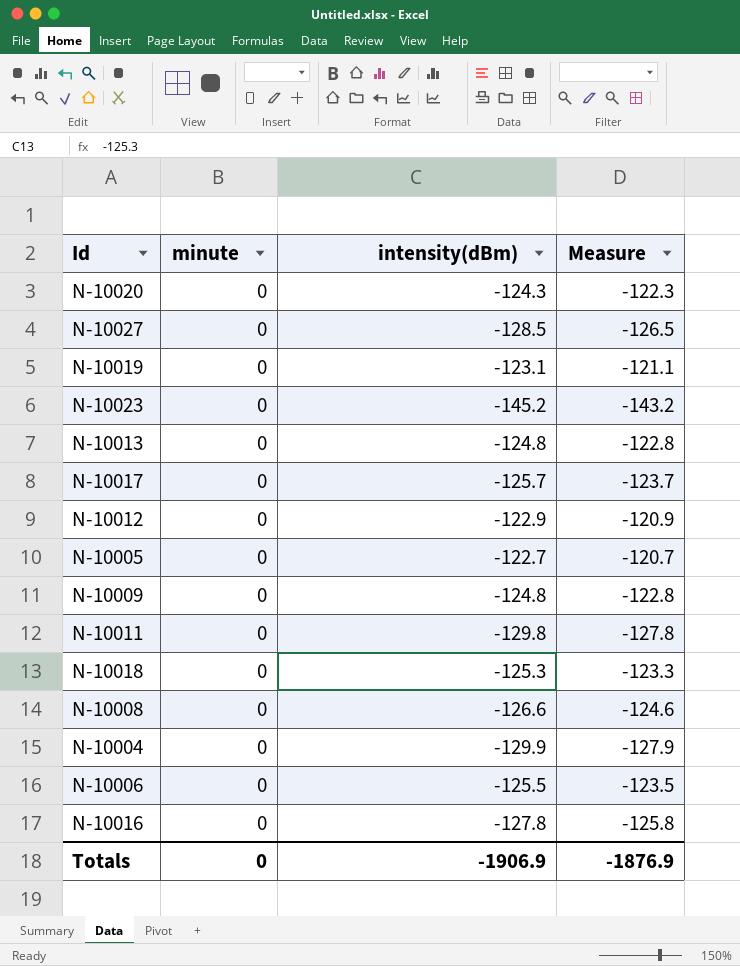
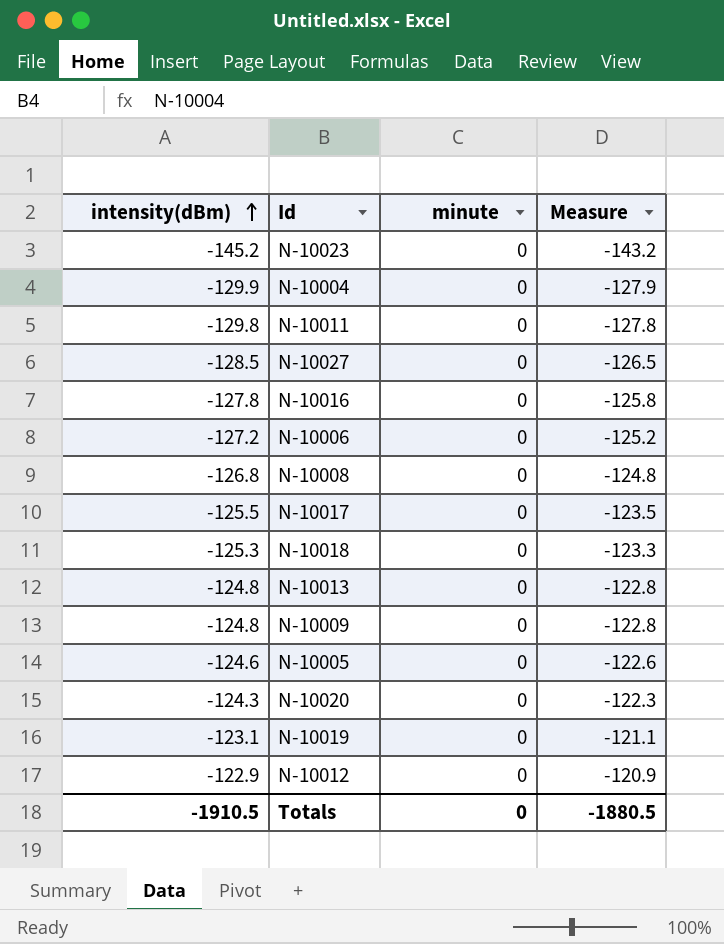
row order: none -> intensity(dBm) ascending
column intensity(dBm) | position: 3 -> 1
N-10006 | intensity(dBm): -125.5 -> -127.2
N-10006 | Measure: -123.5 -> -125.2
N-10008 | intensity(dBm): -126.6 -> -126.8
N-10008 | Measure: -124.6 -> -124.8
N-10017 | intensity(dBm): -125.7 -> -125.5
N-10017 | Measure: -123.7 -> -123.5
N-10005 | intensity(dBm): -122.7 -> -124.6
N-10005 | Measure: -120.7 -> -122.6
Totals | intensity(dBm): -1906.9 -> -1910.5
Totals | Measure: -1876.9 -> -1880.5

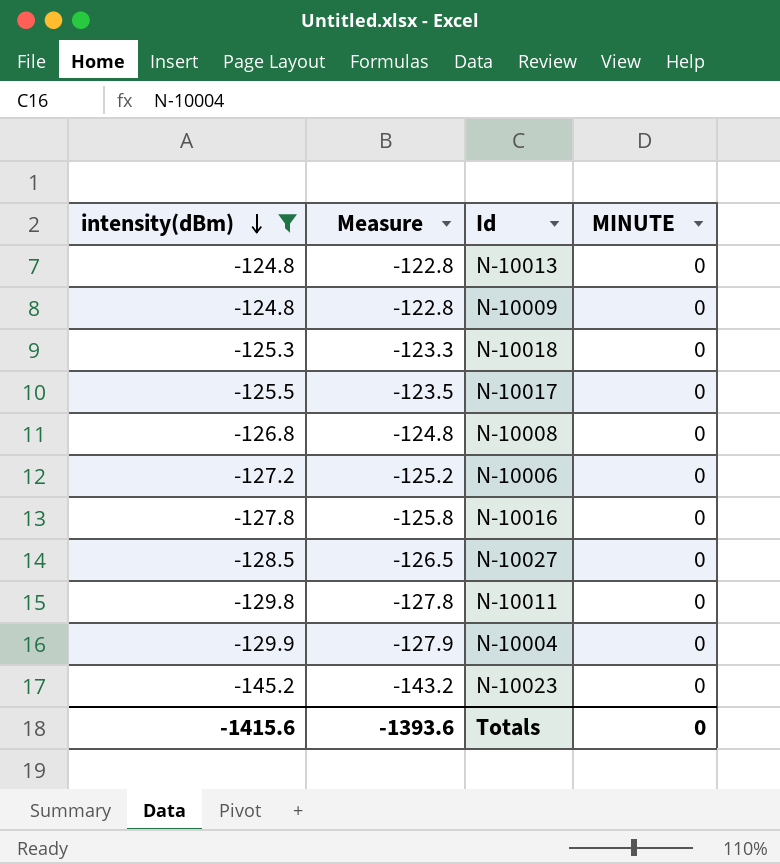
filter: none -> intensity(dBm) <= -124.8
row order: intensity(dBm) ascending -> intensity(dBm) descending
column Measure | position: 4 -> 2
column name: minute -> MINUTE
Totals | intensity(dBm): -1910.5 -> -1415.6
Totals | Measure: -1880.5 -> -1393.6

